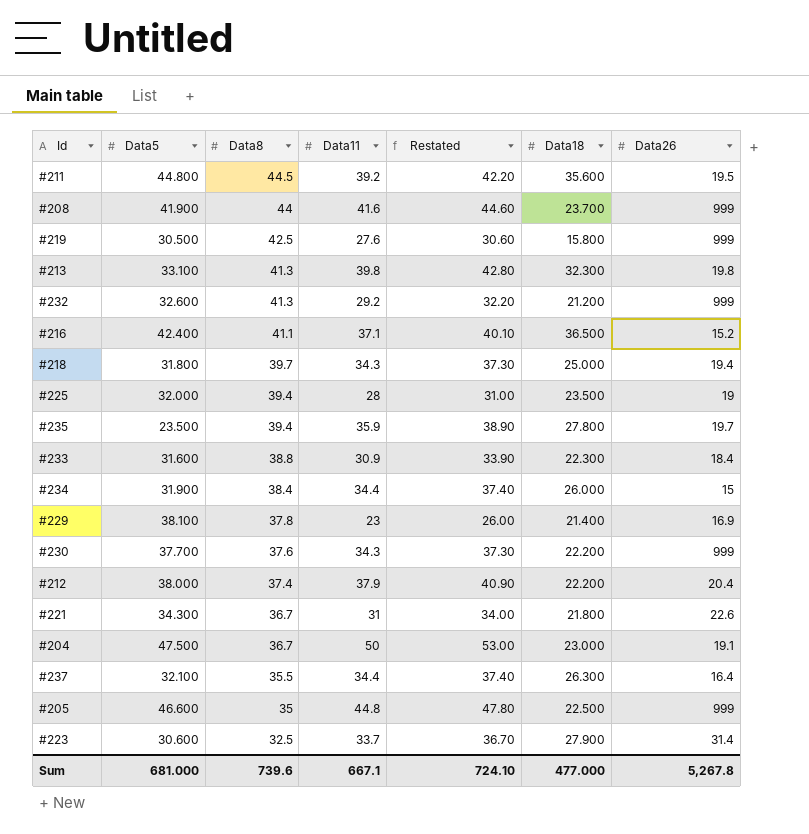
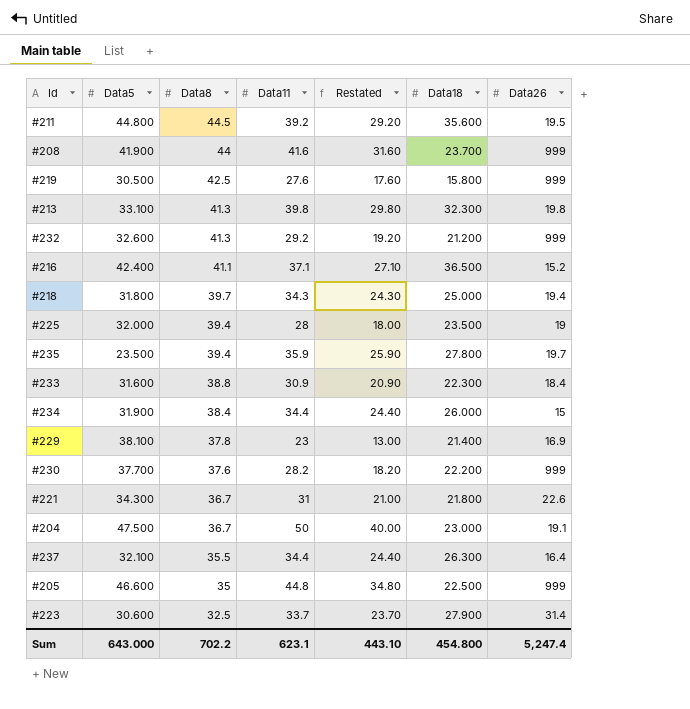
column Restated | formula: [Data11] + 3 -> [Data11] - 10
row #212: 38.000 | 37.4 | 37.9 | 40.90 | 22.200 | 20.4 -> none
#230 | Data11: 34.3 -> 28.2
Sum | Data5: 681.000 -> 643.000
Sum | Data8: 739.6 -> 702.2
Sum | Data11: 667.1 -> 623.1
Sum | Restated: 724.10 -> 443.10
Sum | Data18: 477.000 -> 454.800
Sum | Data26: 5,267.8 -> 5,247.4

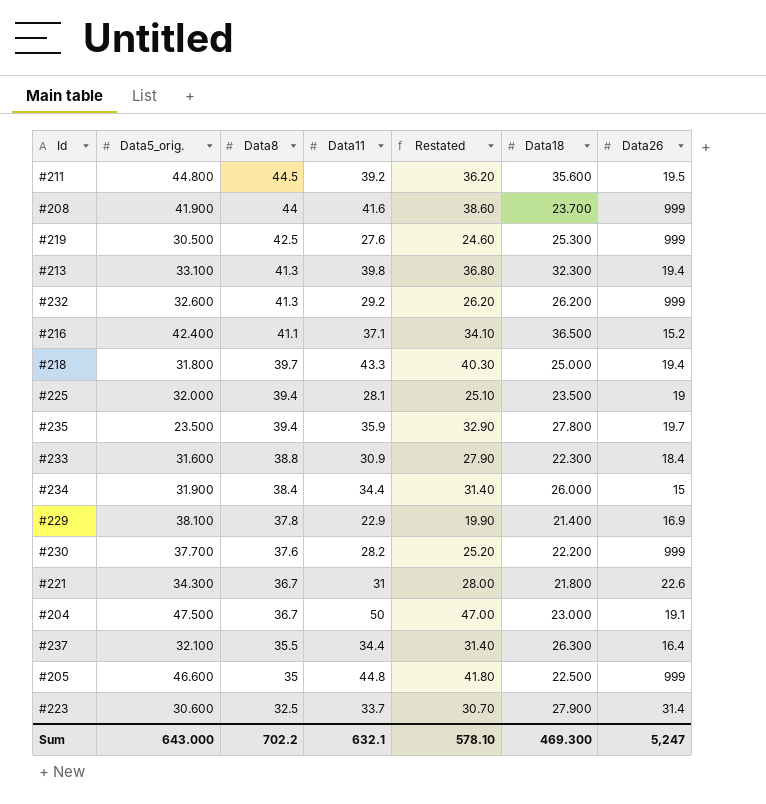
column name: Data5 -> Data5_orig.
column Restated | formula: [Data11] - 10 -> [Data11] - 3
#219 | Data18: 15.800 -> 25.300
#213 | Data26: 19.8 -> 19.4
#232 | Data18: 21.200 -> 26.200
#218 | Data11: 34.3 -> 43.3
#225 | Data11: 28 -> 28.1
#229 | Data11: 23 -> 22.9
Sum | Data11: 623.1 -> 632.1
Sum | Restated: 443.10 -> 578.10
Sum | Data18: 454.800 -> 469.300
Sum | Data26: 5,247.4 -> 5,247

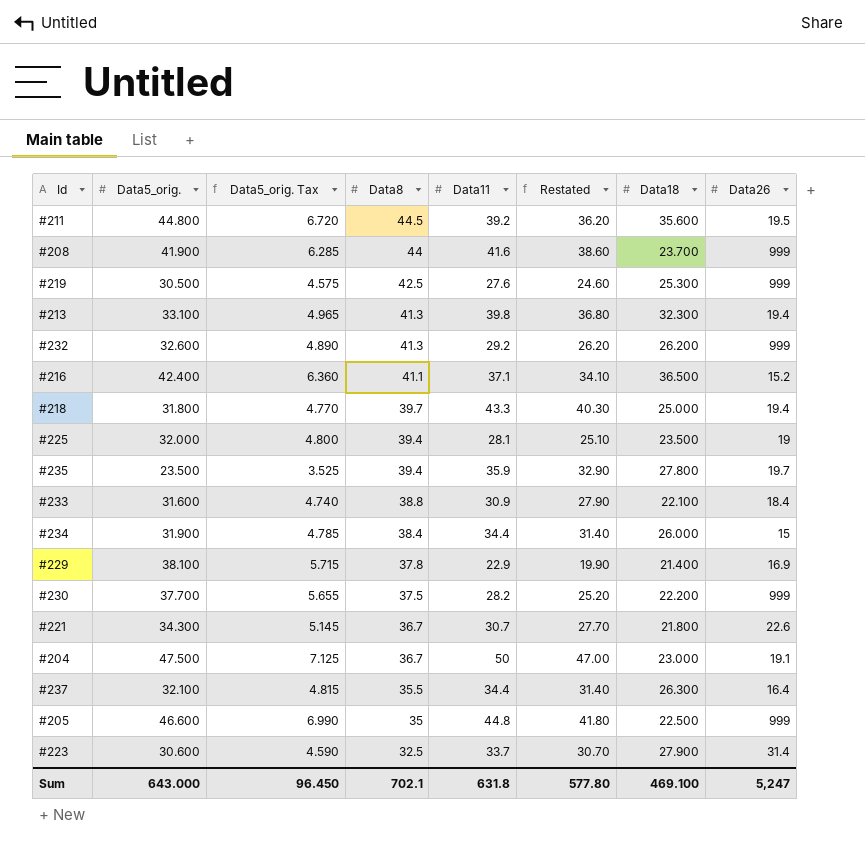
column Data5_orig. Tax | formula: none -> [Data5_orig.] * 0.15
#233 | Data18: 22.300 -> 22.100
#230 | Data8: 37.6 -> 37.5
#221 | Data11: 31 -> 30.7
#221 | Restated: 28.00 -> 27.70
Sum | Data8: 702.2 -> 702.1
Sum | Data11: 632.1 -> 631.8
Sum | Restated: 578.10 -> 577.80
Sum | Data18: 469.300 -> 469.100

